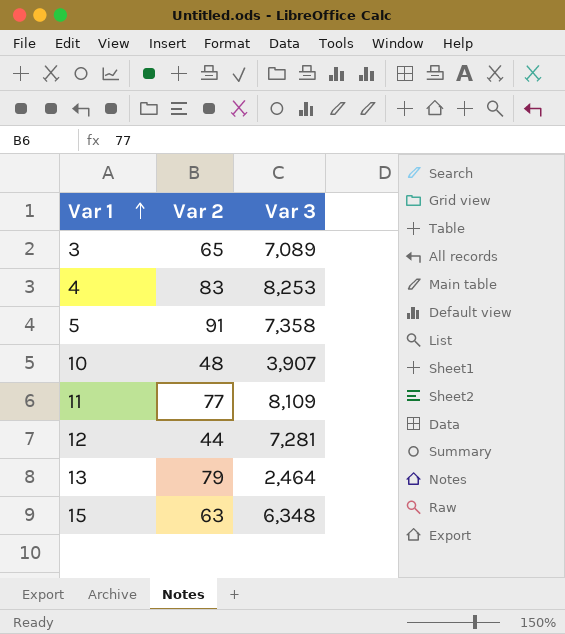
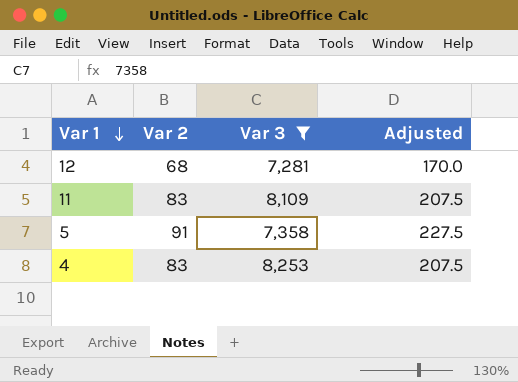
filter: none -> Var 3 >= 7,281
row order: Var 1 ascending -> Var 1 descending
column Adjusted | formula: none -> [Var 2] * 2.5
12 | Var 2: 44 -> 68
11 | Var 2: 77 -> 83

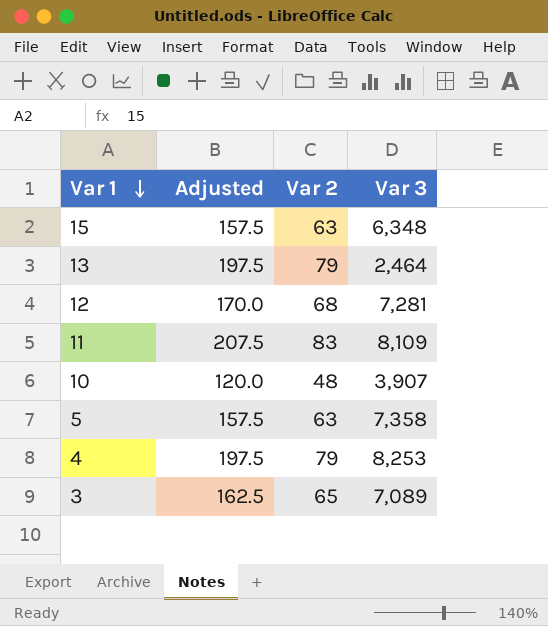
filter: Var 3 >= 7,281 -> none
column Adjusted | position: 4 -> 2
5 | Adjusted: 227.5 -> 157.5
5 | Var 2: 91 -> 63
4 | Adjusted: 207.5 -> 197.5
4 | Var 2: 83 -> 79

